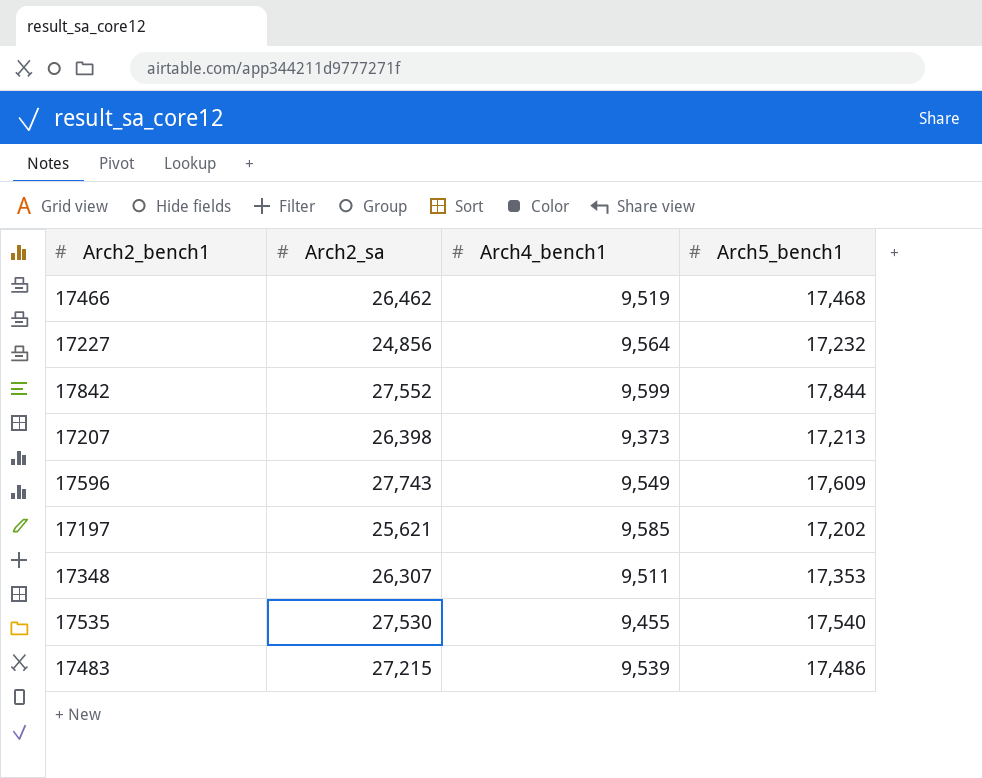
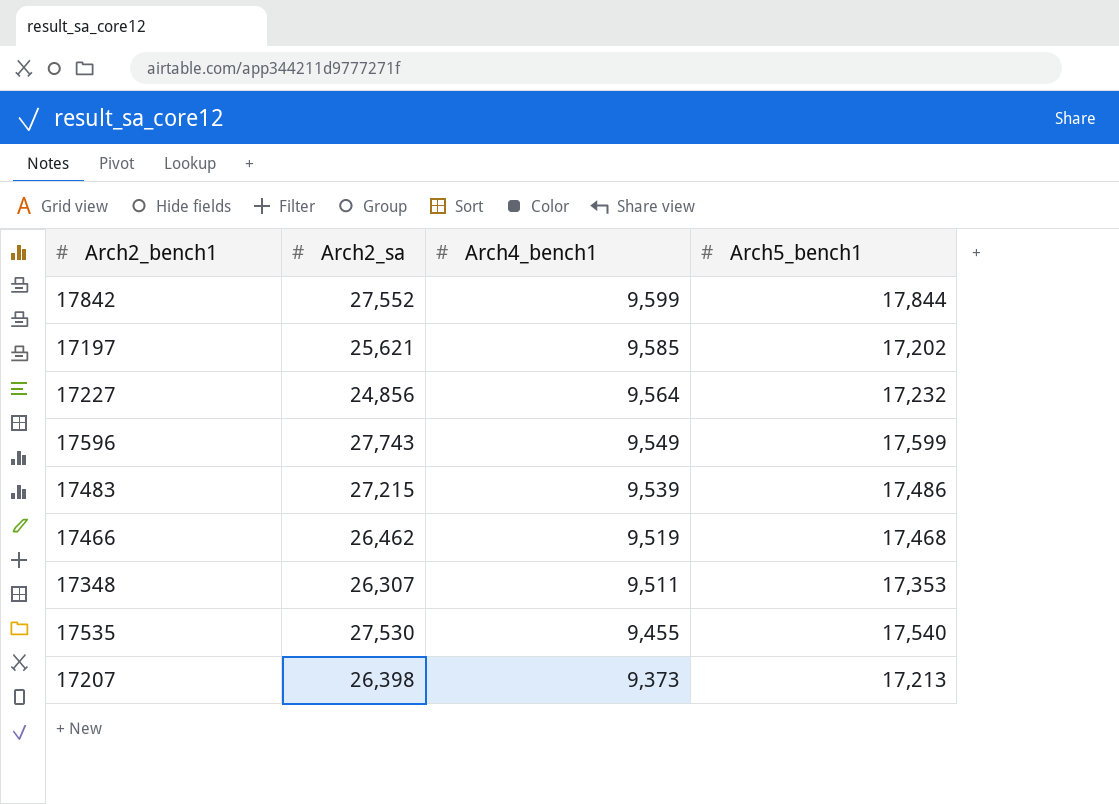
row order: none -> Arch4_bench1 descending
17596 | Arch5_bench1: 17,609 -> 17,599

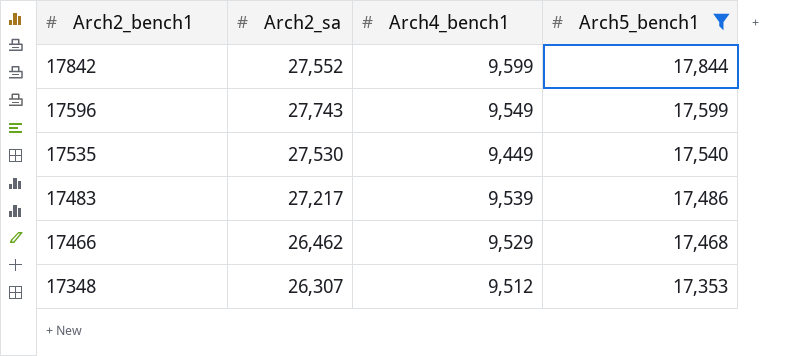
filter: none -> Arch5_bench1 >= 17,353
row order: Arch4_bench1 descending -> Arch2_bench1 descending
17535 | Arch4_bench1: 9,455 -> 9,449
17483 | Arch2_sa: 27,215 -> 27,217
17466 | Arch4_bench1: 9,519 -> 9,529
17348 | Arch4_bench1: 9,511 -> 9,512

